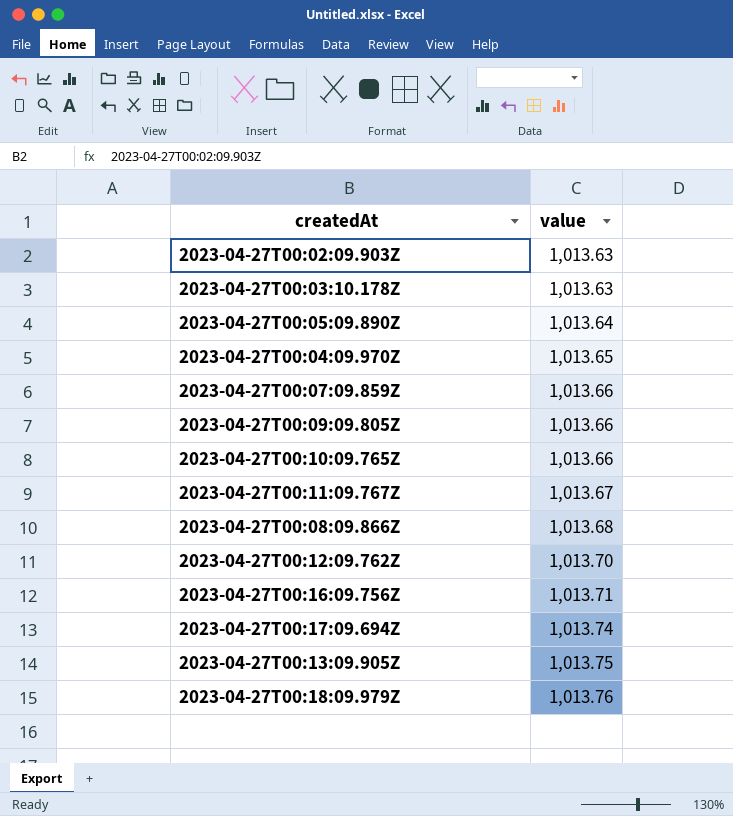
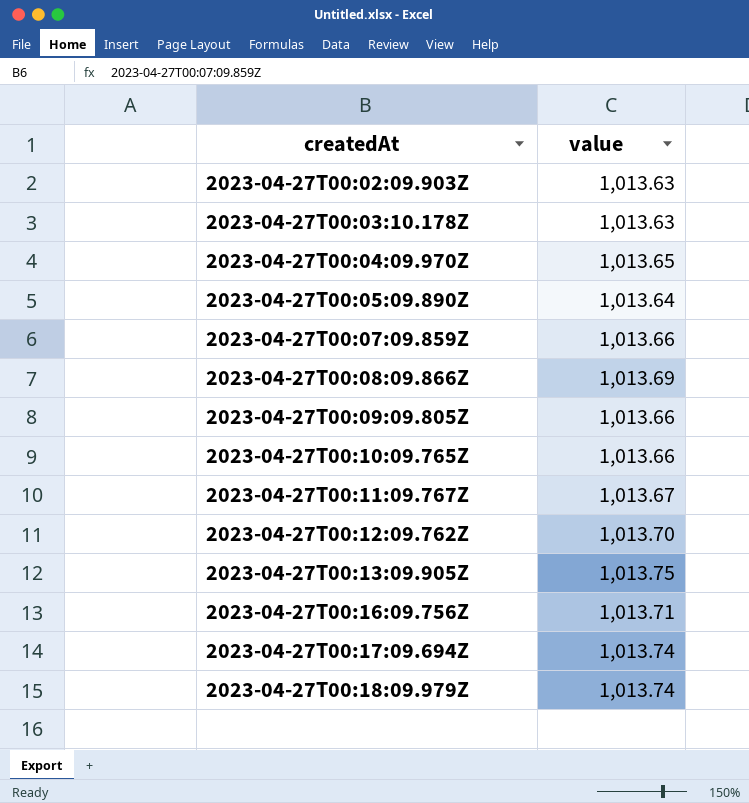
row order: value ascending -> createdAt ascending
2023-04-27T00:08:09.866Z | value: 1,013.68 -> 1,013.69
2023-04-27T00:18:09.979Z | value: 1,013.76 -> 1,013.74

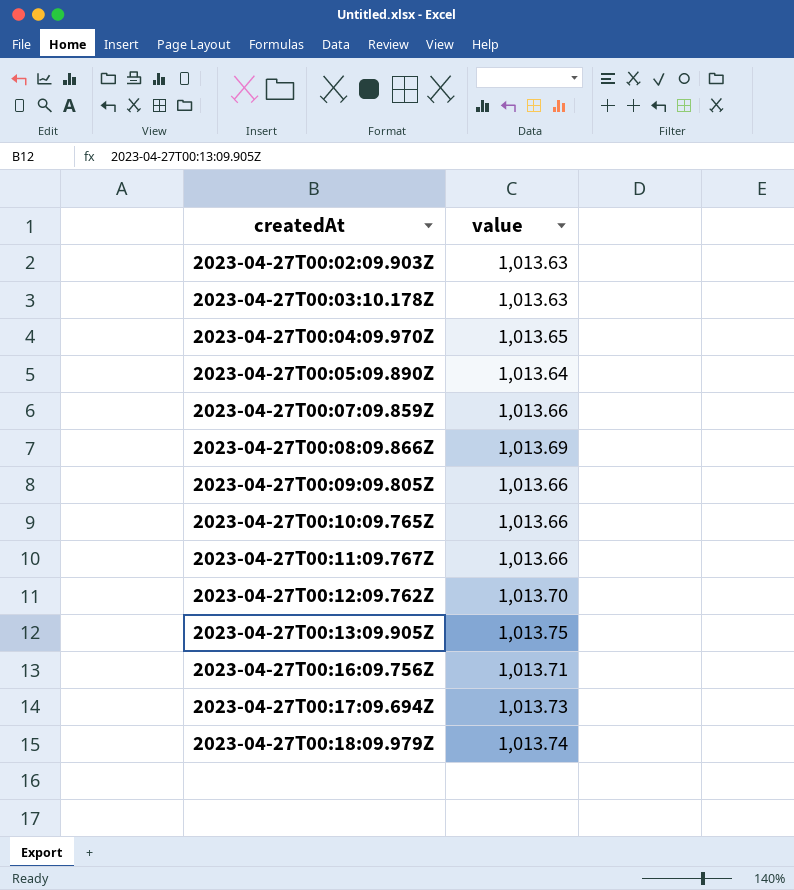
2023-04-27T00:11:09.767Z | value: 1,013.67 -> 1,013.66
2023-04-27T00:17:09.694Z | value: 1,013.74 -> 1,013.73

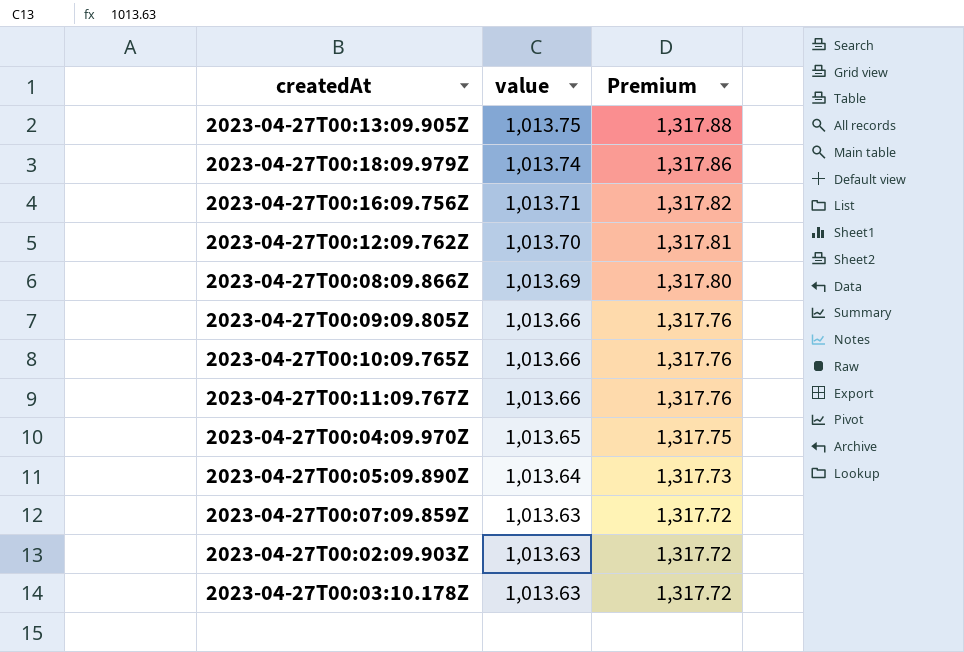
row order: createdAt ascending -> value descending
column Premium | formula: none -> [value] * 1.3
row 2023-04-27T00:17:09.694Z: 1,013.73 -> none
2023-04-27T00:07:09.859Z | value: 1,013.66 -> 1,013.63

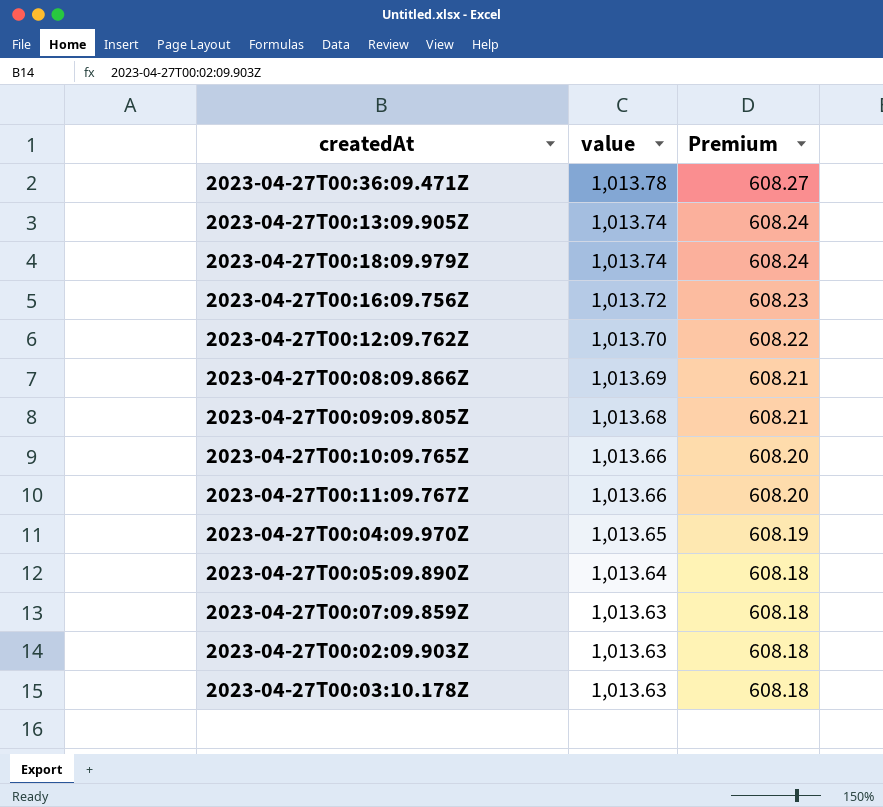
column Premium | formula: [value] * 1.3 -> [value] * 0.6
row 2023-04-27T00:36:09.471Z: none -> 1,013.78 | 608.27
2023-04-27T00:13:09.905Z | value: 1,013.75 -> 1,013.74
2023-04-27T00:16:09.756Z | value: 1,013.71 -> 1,013.72
2023-04-27T00:09:09.805Z | value: 1,013.66 -> 1,013.68

